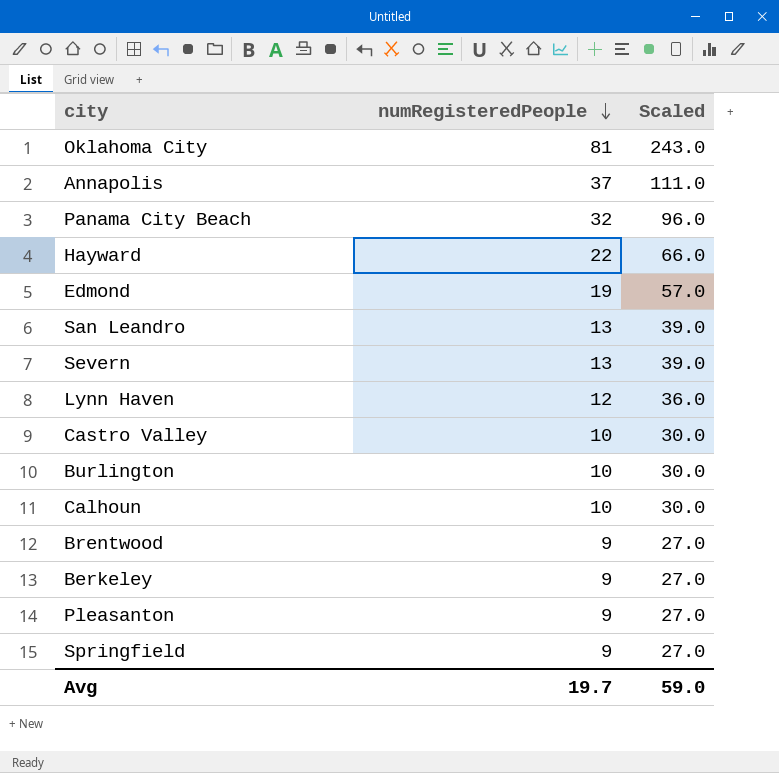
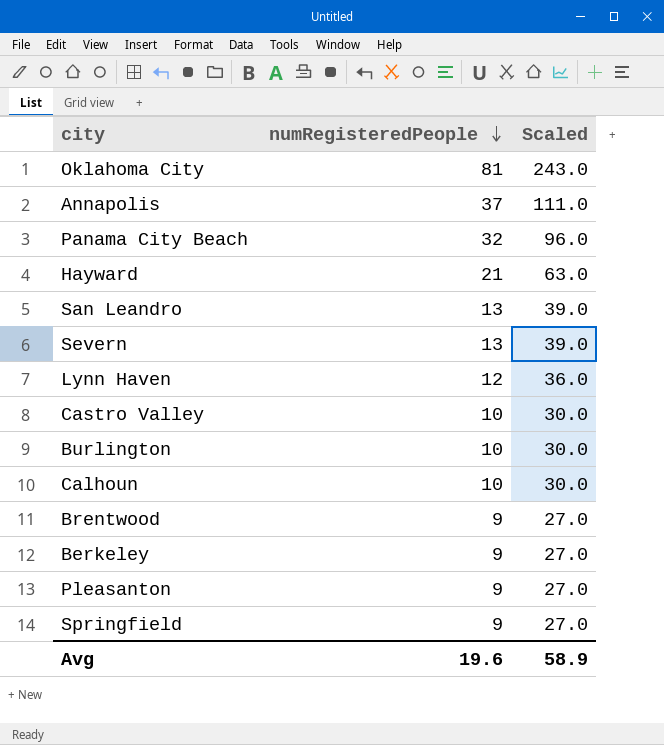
row Edmond: 19 | 57.0 -> none
Hayward | numRegisteredPeople: 22 -> 21
Hayward | Scaled: 66.0 -> 63.0
Avg | numRegisteredPeople: 19.7 -> 19.6
Avg | Scaled: 59.0 -> 58.9

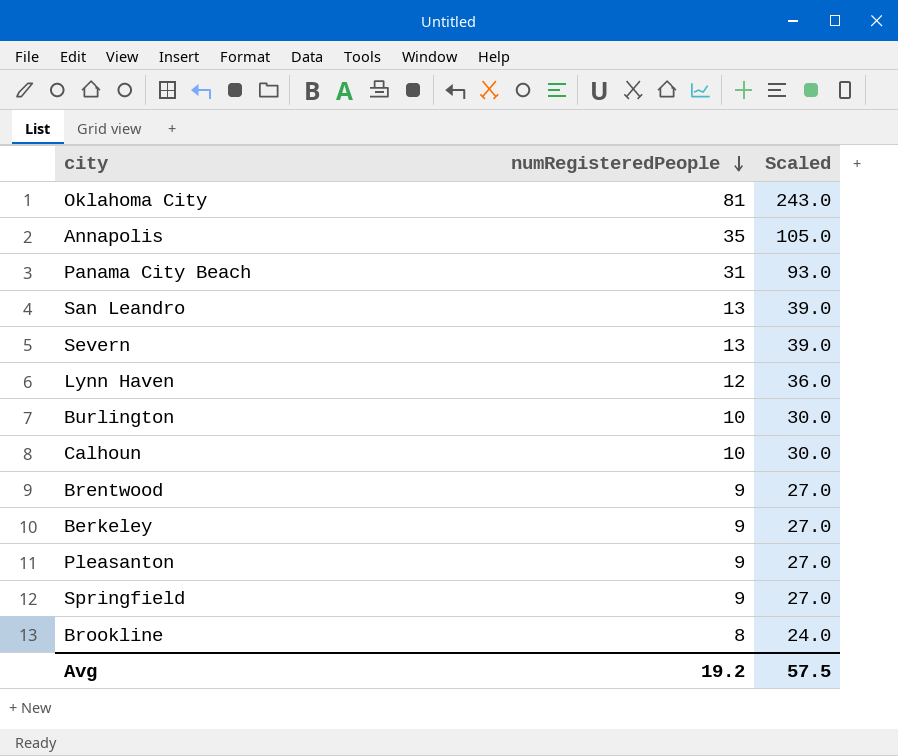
row Hayward: 21 | 63.0 -> none
row Castro Valley: 10 | 30.0 -> none
Annapolis | numRegisteredPeople: 37 -> 35
Annapolis | Scaled: 111.0 -> 105.0
Panama City Beach | numRegisteredPeople: 32 -> 31
Panama City Beach | Scaled: 96.0 -> 93.0
row Brookline: none -> 8 | 24.0
Avg | numRegisteredPeople: 19.6 -> 19.2
Avg | Scaled: 58.9 -> 57.5

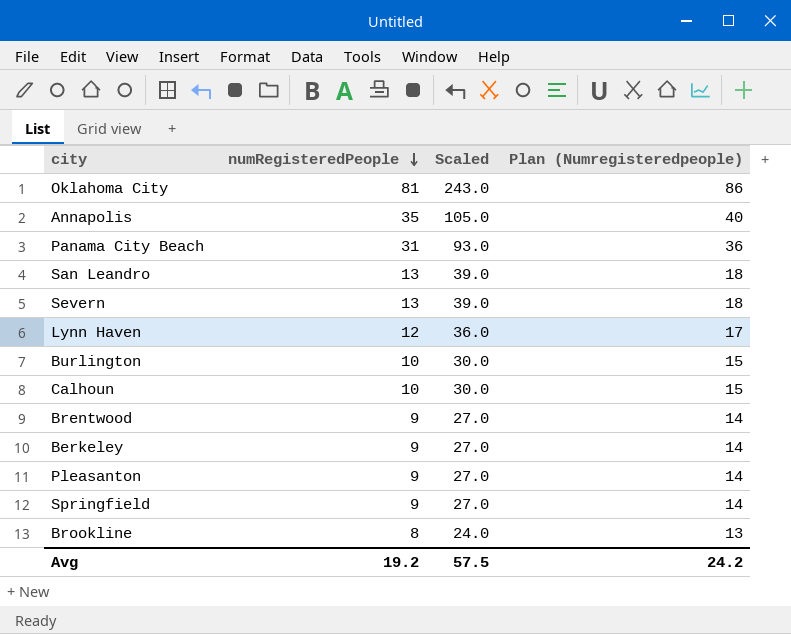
column Plan (Numregisteredpeople) | formula: none -> [numRegisteredPeople] + 5

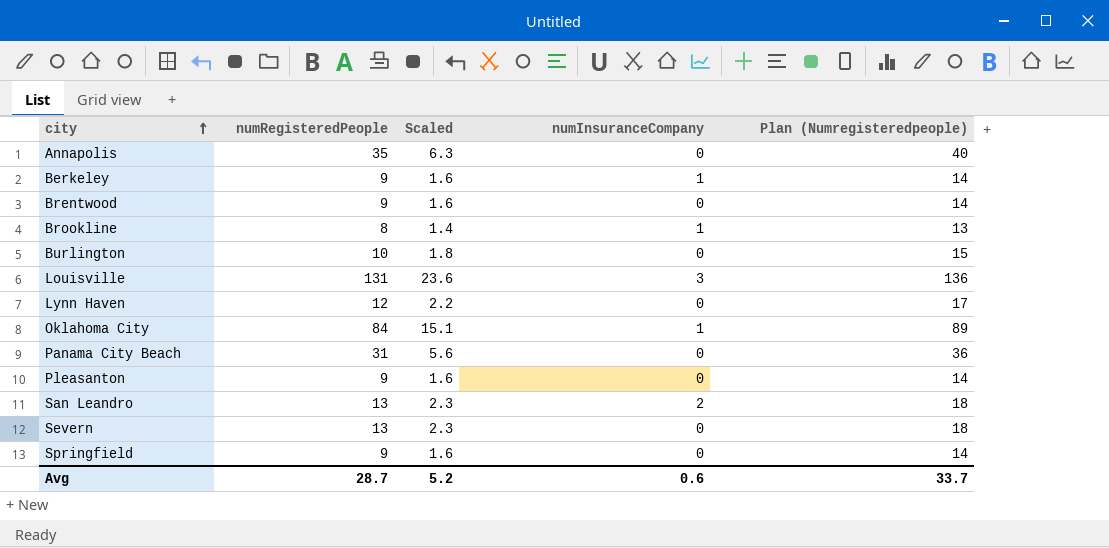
row order: numRegisteredPeople descending -> city ascending
column Scaled | formula: [numRegisteredPeople] * 3 -> [numRegisteredPeople] * 0.18
column numInsuranceCompany | position: none -> 4
row Calhoun: 10 | 30.0 | 15 -> none
row Louisville: none -> 131 | 23.6 | 3 | 136
Oklahoma City | numRegisteredPeople: 81 -> 84
Oklahoma City | Plan (Numregisteredpeople): 86 -> 89
Avg | numRegisteredPeople: 19.2 -> 28.7
Avg | Scaled: 57.5 -> 5.2
Avg | Plan (Numregisteredpeople): 24.2 -> 33.7

